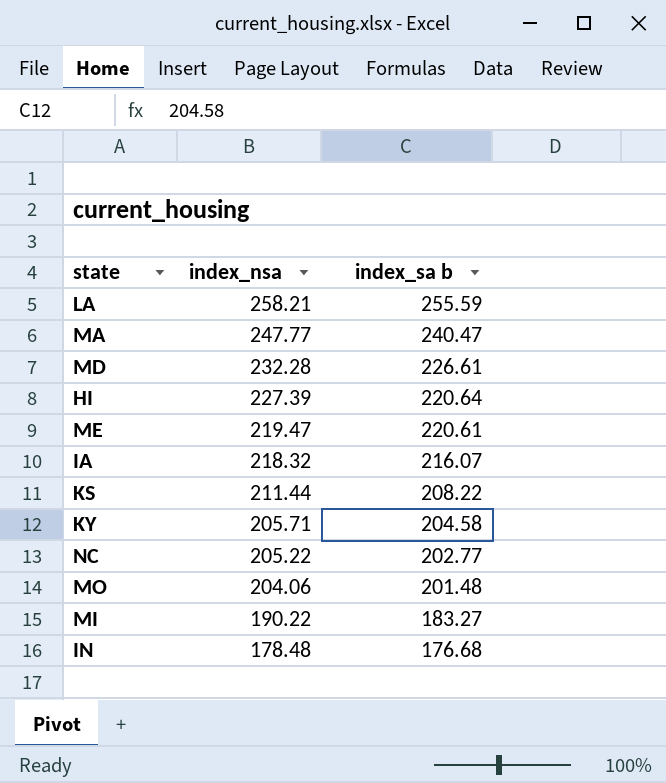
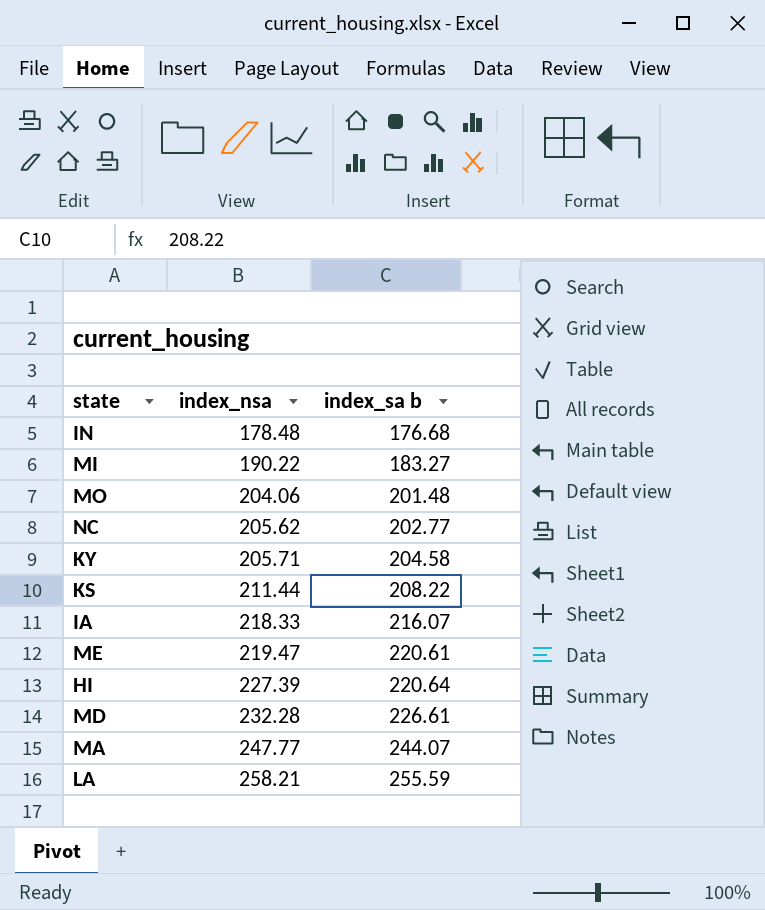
row order: index_nsa descending -> index_nsa ascending
NC | index_nsa: 205.22 -> 205.62
IA | index_nsa: 218.32 -> 218.33
MA | index_sa b: 240.47 -> 244.07

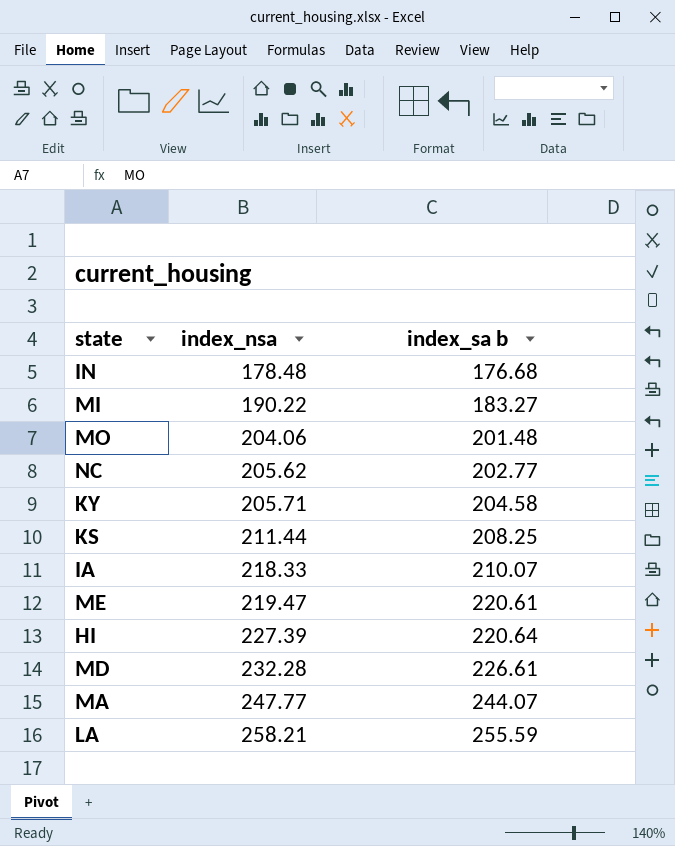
KS | index_sa b: 208.22 -> 208.25
IA | index_sa b: 216.07 -> 210.07

